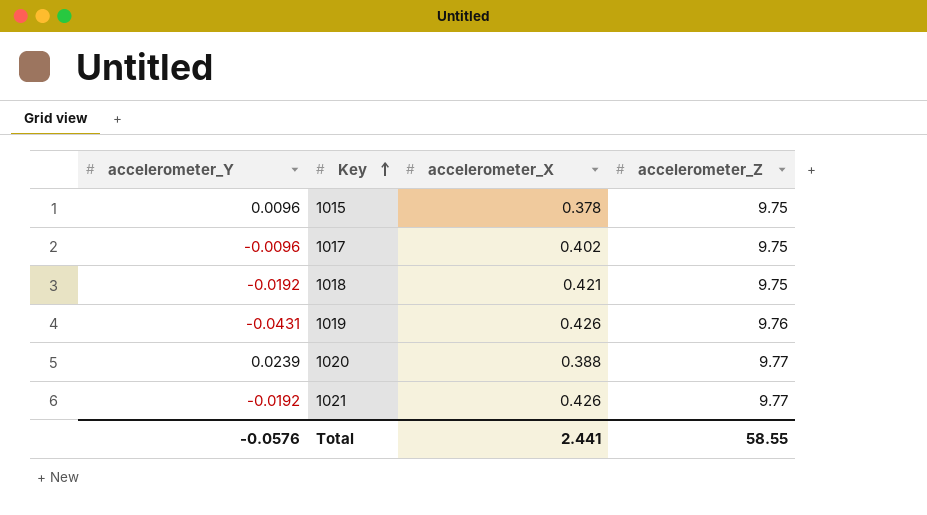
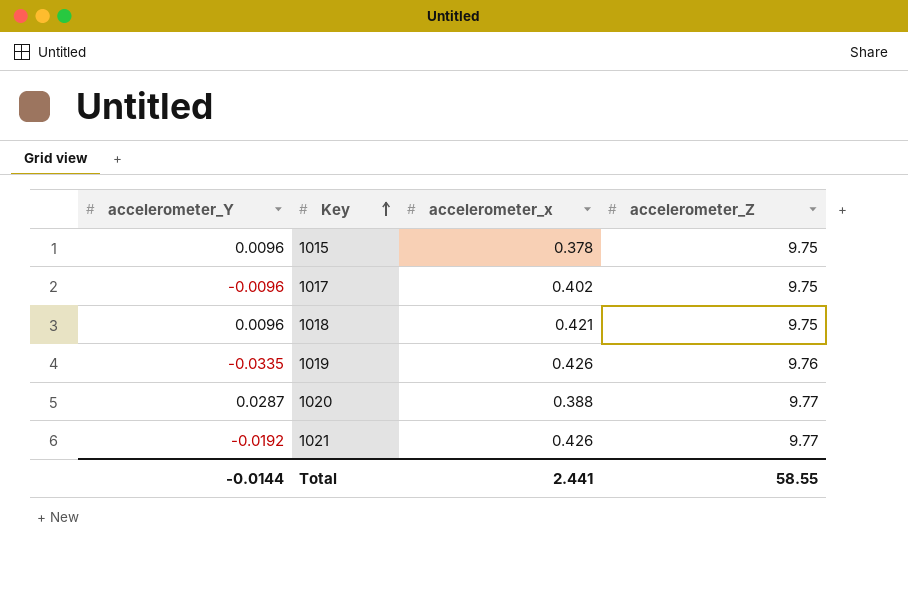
column name: accelerometer_X -> accelerometer_x
1018 | accelerometer_Y: -0.0192 -> 0.0096
1019 | accelerometer_Y: -0.0431 -> -0.0335
1020 | accelerometer_Y: 0.0239 -> 0.0287
Total | accelerometer_Y: -0.0576 -> -0.0144

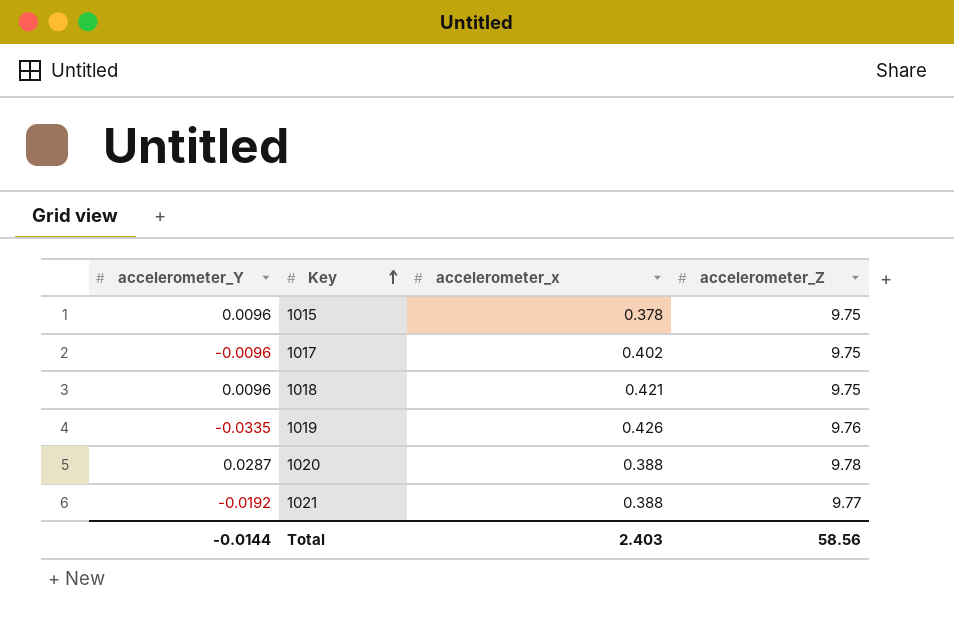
1020 | accelerometer_Z: 9.77 -> 9.78
1021 | accelerometer_x: 0.426 -> 0.388
Total | accelerometer_x: 2.441 -> 2.403
Total | accelerometer_Z: 58.55 -> 58.56

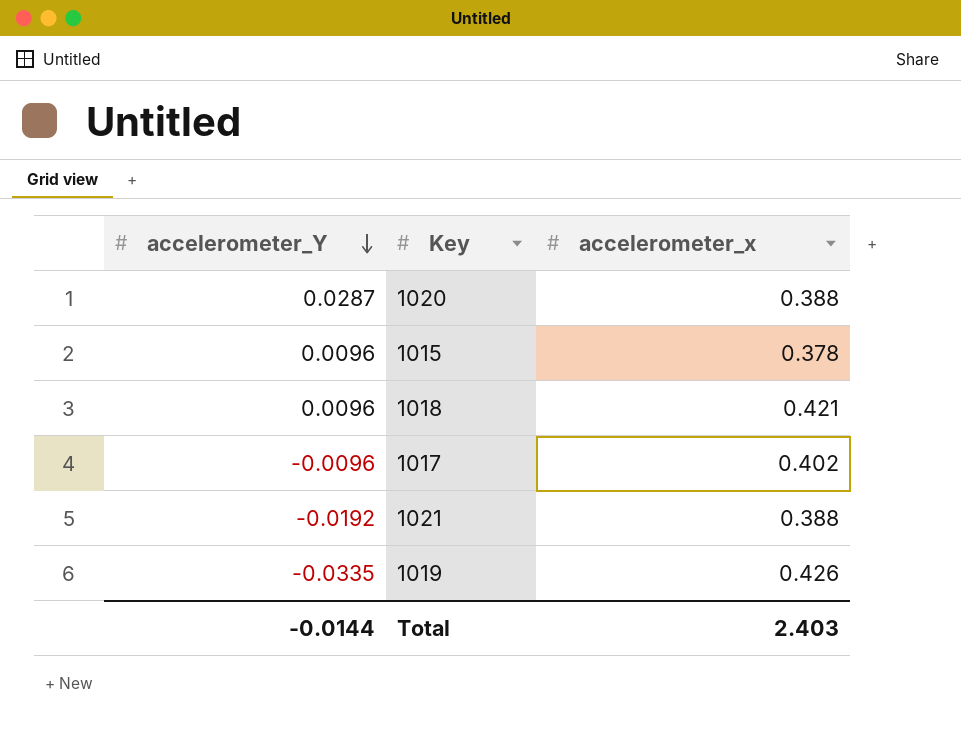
row order: Key ascending -> accelerometer_Y descending
column accelerometer_Z | position: 4 -> none

